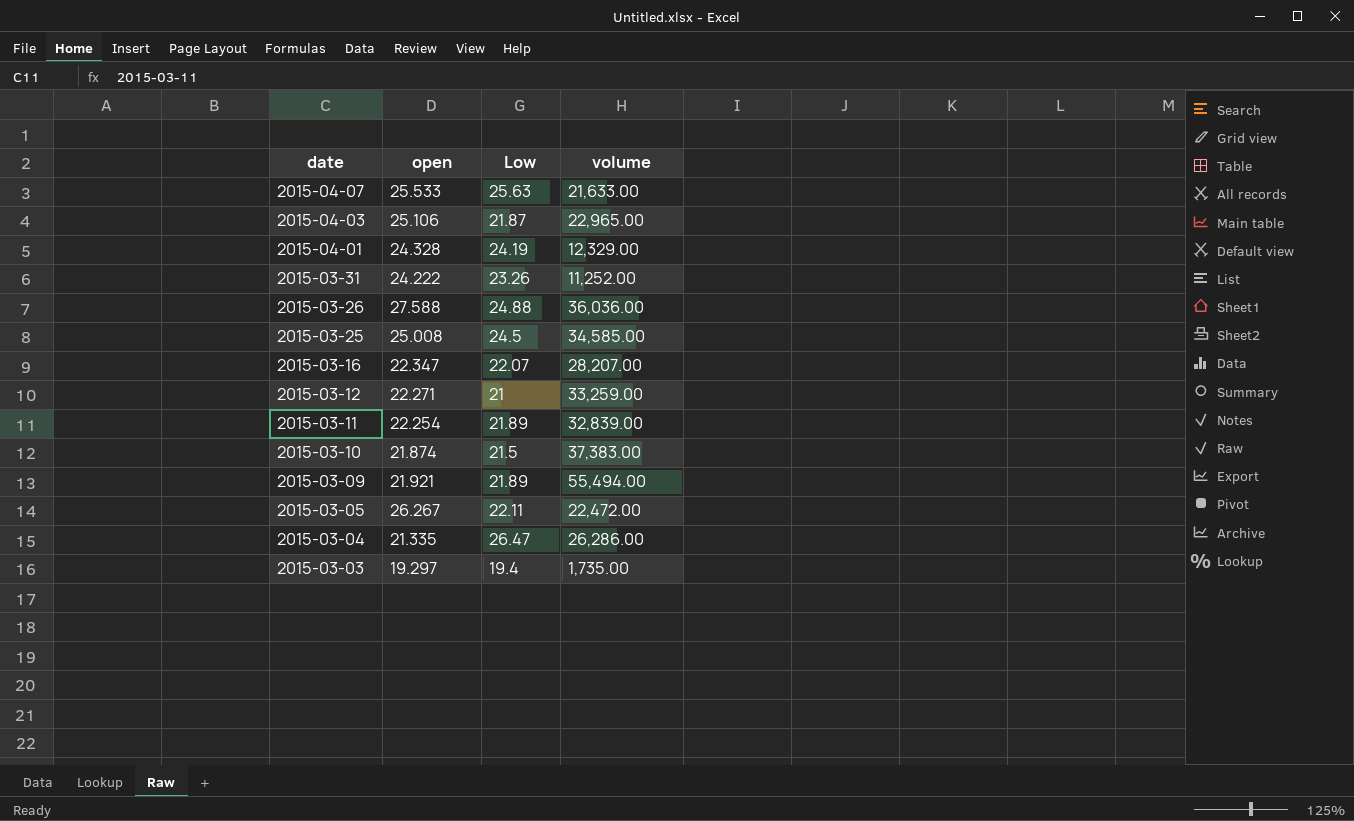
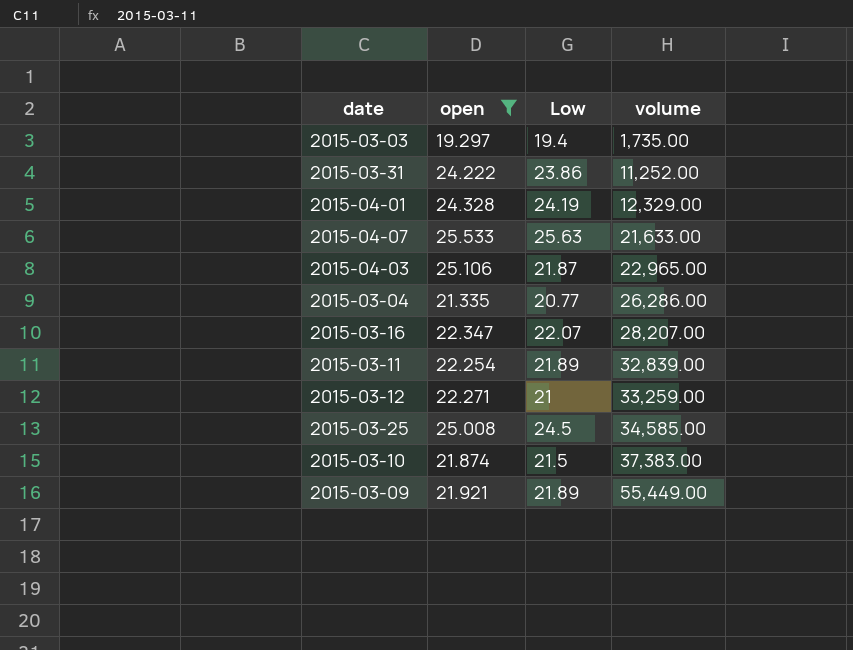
filter: none -> open <= 25.533
row order: date descending -> volume ascending
2015-03-31 | Low: 23.26 -> 23.86
2015-03-04 | Low: 26.47 -> 20.77
2015-03-09 | volume: 55,494.00 -> 55,449.00

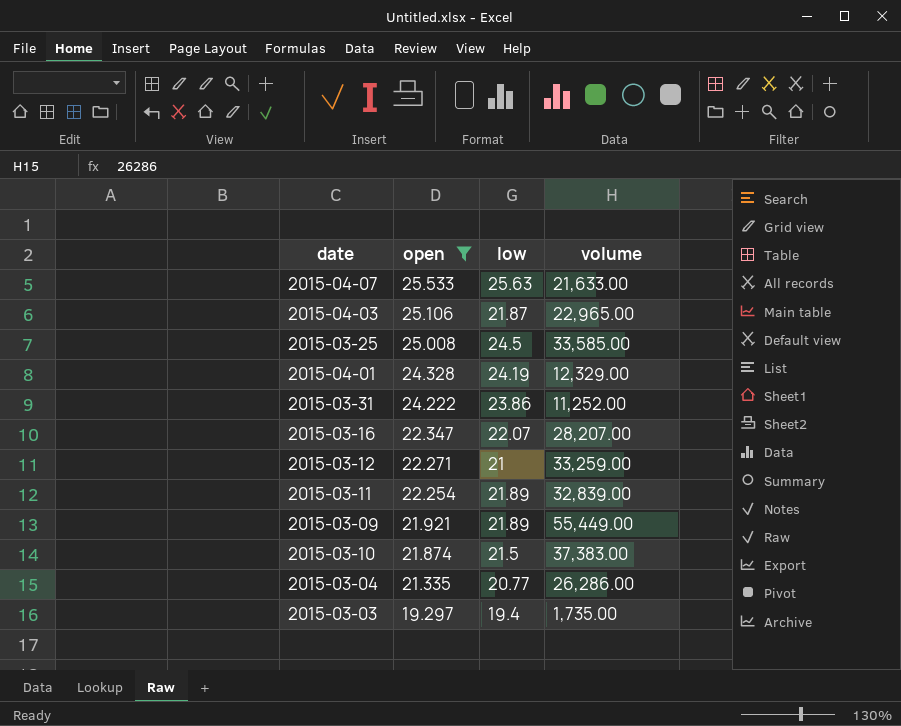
row order: volume ascending -> open descending
column name: Low -> low
2015-03-25 | volume: 34,585.00 -> 33,585.00

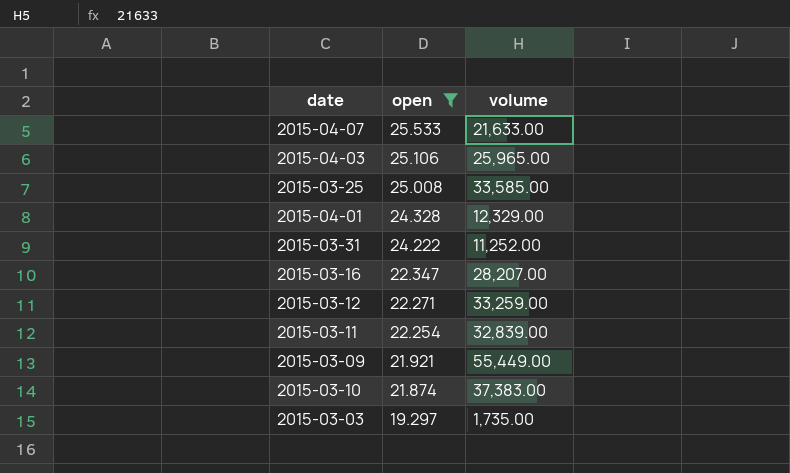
column low | position: 3 -> none
row 2015-03-04: 21.335 | 20.77 | 26,286.00 -> none
2015-04-03 | volume: 22,965.00 -> 25,965.00

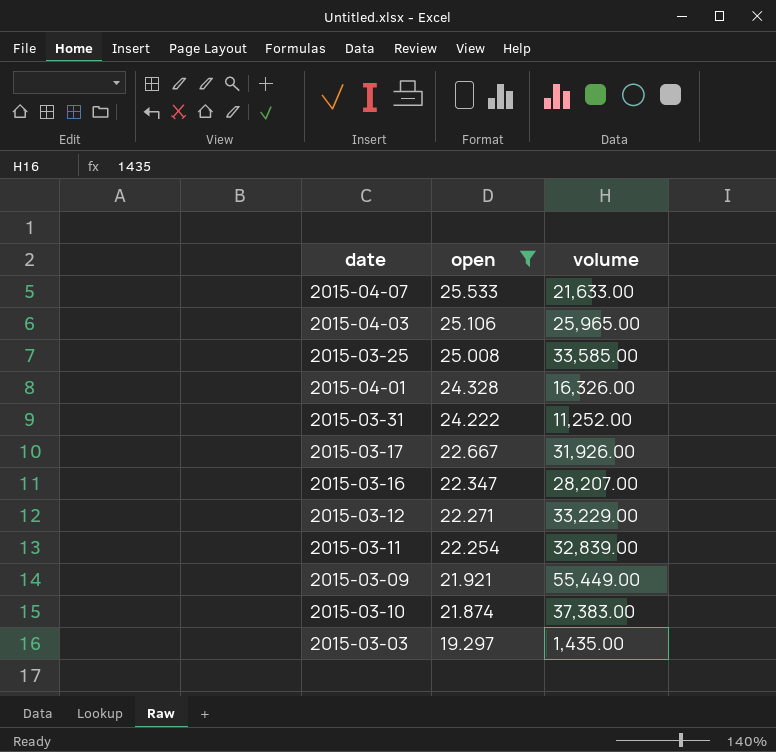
2015-04-01 | volume: 12,329.00 -> 16,326.00
row 2015-03-17: none -> 22.667 | 31,926.00
2015-03-12 | volume: 33,259.00 -> 33,229.00
2015-03-03 | volume: 1,735.00 -> 1,435.00

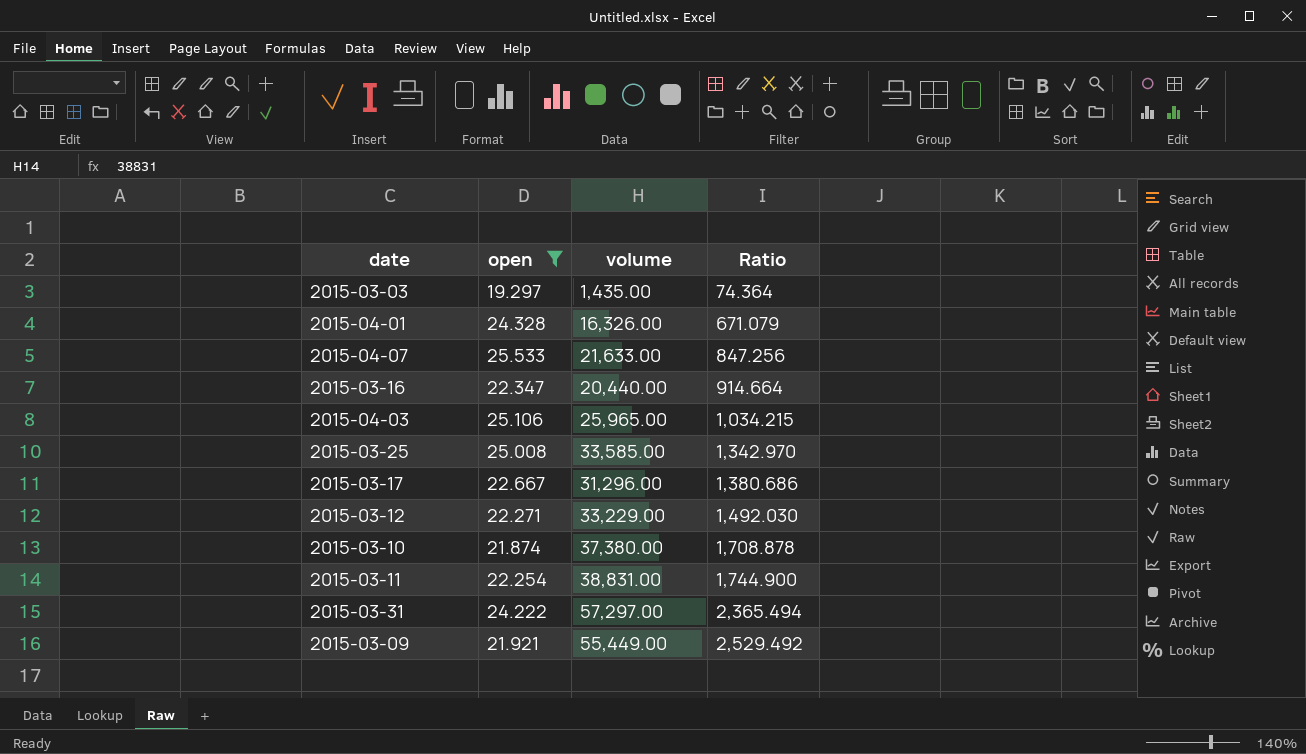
row order: open descending -> Ratio ascending
column Ratio | formula: none -> [volume] / [open]
2015-03-16 | volume: 28,207.00 -> 20,440.00
2015-03-17 | volume: 31,926.00 -> 31,296.00
2015-03-10 | volume: 37,383.00 -> 37,380.00
2015-03-11 | volume: 32,839.00 -> 38,831.00
2015-03-31 | volume: 11,252.00 -> 57,297.00

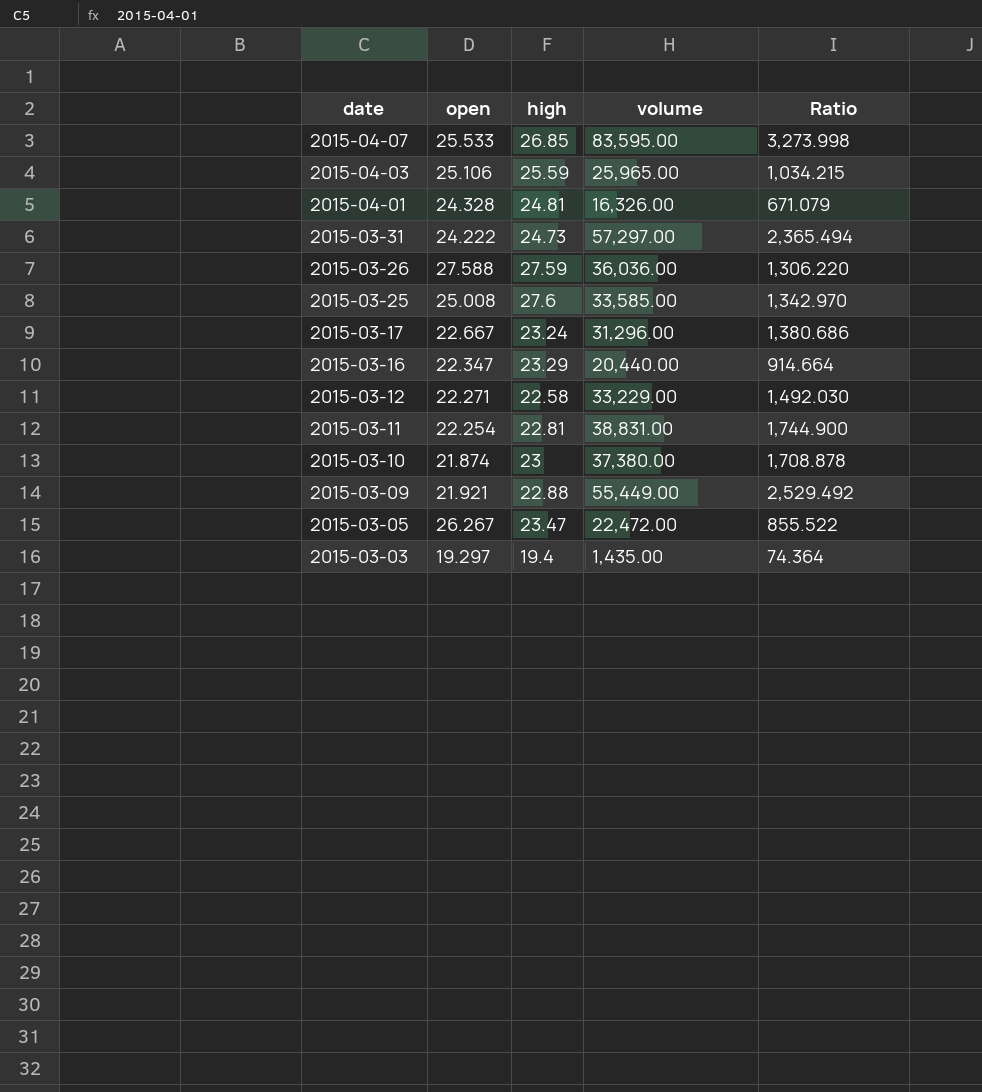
filter: open <= 25.533 -> none
row order: Ratio ascending -> date descending
column high | position: none -> 3
2015-04-07 | volume: 21,633.00 -> 83,595.00
2015-04-07 | Ratio: 847.256 -> 3,273.998

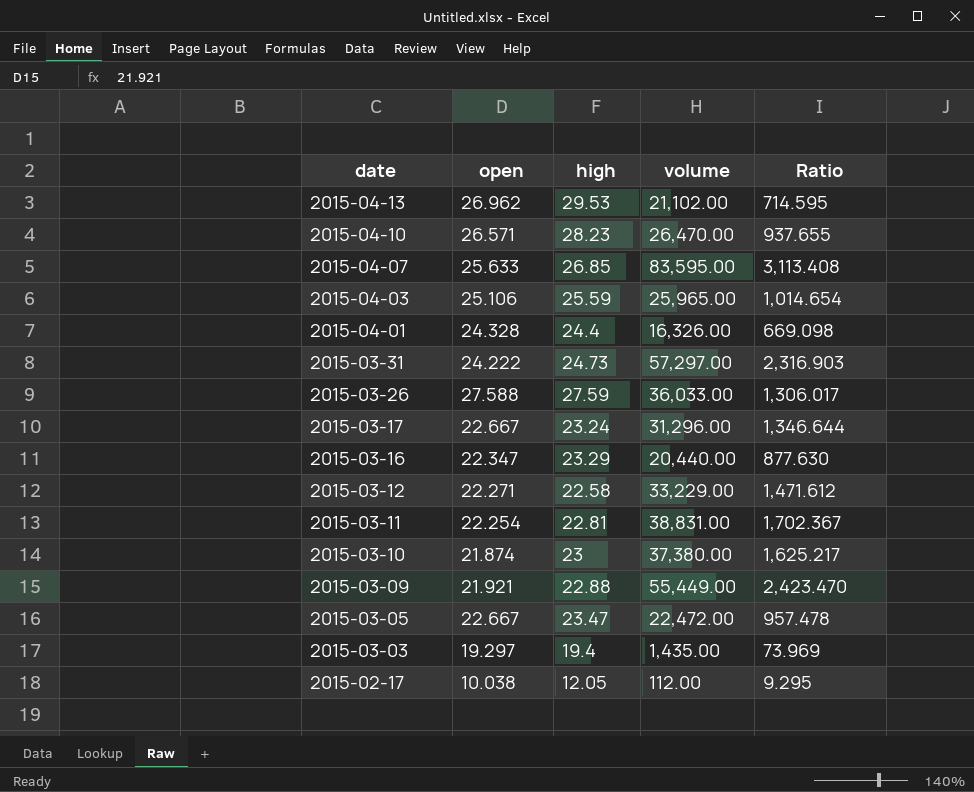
column Ratio | formula: [volume] / [open] -> [volume] / [high]
row 2015-03-25: 25.008 | 27.6 | 33,585.00 | 1,342.970 -> none
row 2015-04-13: none -> 26.962 | 29.53 | 21,102.00 | 714.595
row 2015-04-10: none -> 26.571 | 28.23 | 26,470.00 | 937.655
2015-04-07 | open: 25.533 -> 25.633
2015-04-01 | high: 24.81 -> 24.4
2015-03-26 | volume: 36,036.00 -> 36,033.00
2015-03-05 | open: 26.267 -> 22.667
row 2015-02-17: none -> 10.038 | 12.05 | 112.00 | 9.295

